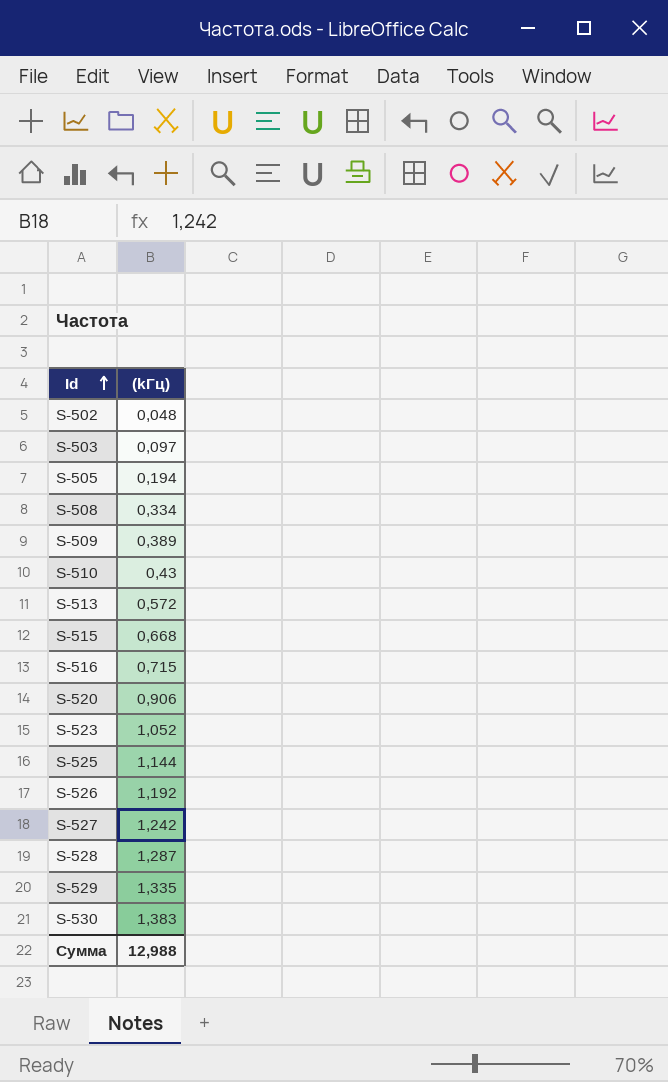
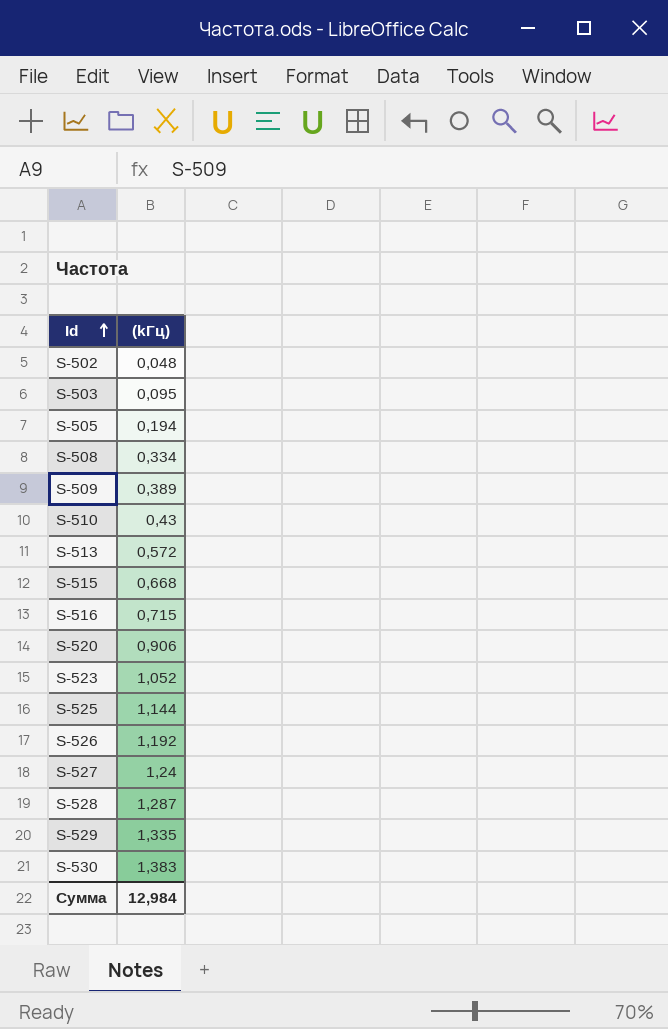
S-503 | (kГц): 0,097 -> 0,095
S-527 | (kГц): 1,242 -> 1,24
Сумма | (kГц): 12,988 -> 12,984

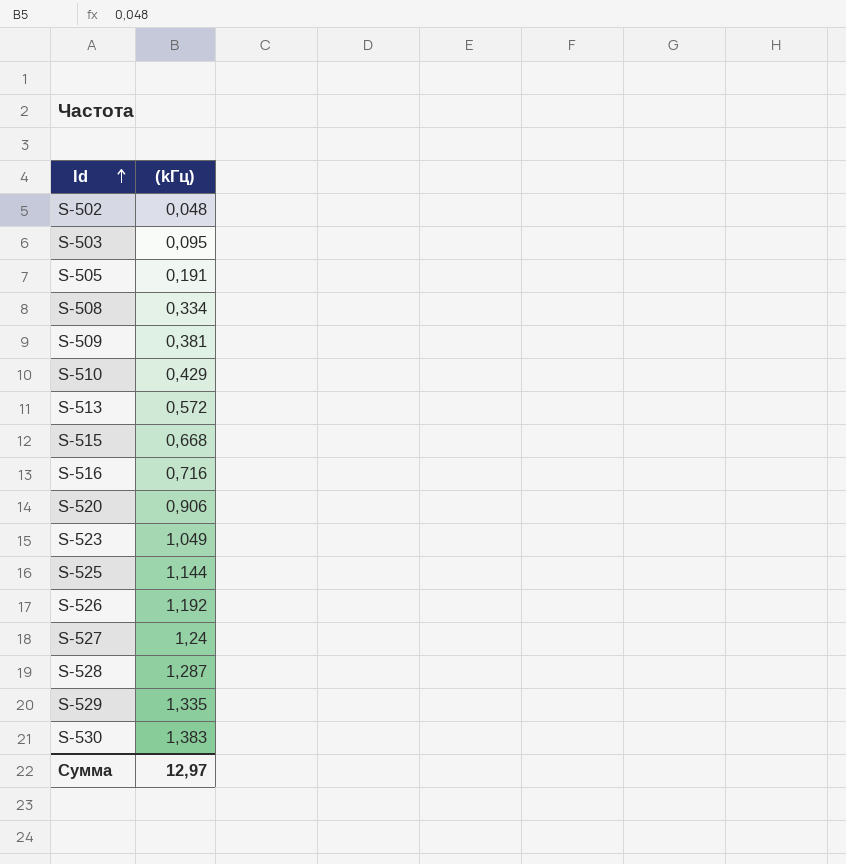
S-505 | (kГц): 0,194 -> 0,191
S-509 | (kГц): 0,389 -> 0,381
S-510 | (kГц): 0,43 -> 0,429
S-516 | (kГц): 0,715 -> 0,716
S-523 | (kГц): 1,052 -> 1,049
Сумма | (kГц): 12,984 -> 12,97

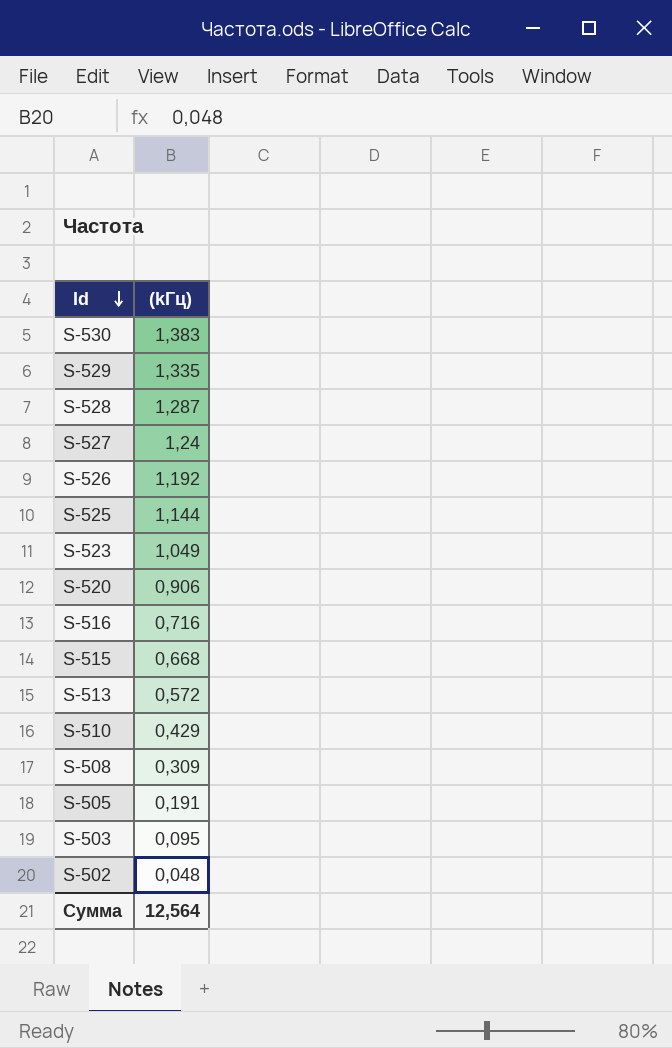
row order: Id ascending -> Id descending
row S-509: 0,381 -> none
S-508 | (kГц): 0,334 -> 0,309
Сумма | (kГц): 12,97 -> 12,564

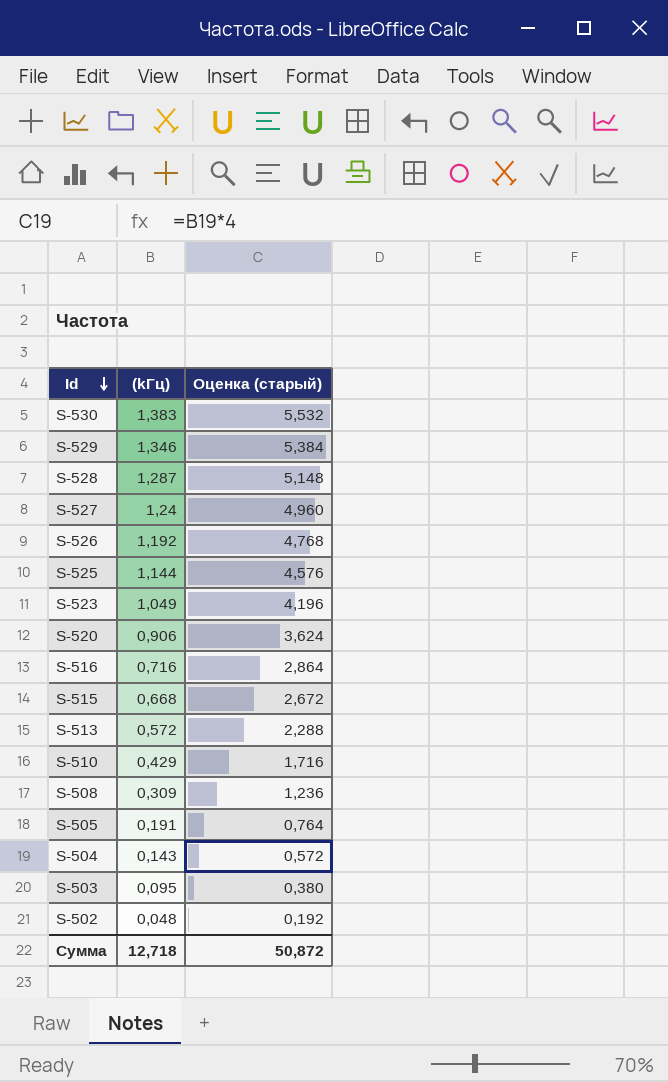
column Оценка (старый) | formula: none -> [(kГц)] * 4
S-529 | (kГц): 1,335 -> 1,346
row S-504: none -> 0,143 | 0,572
Сумма | (kГц): 12,564 -> 12,718

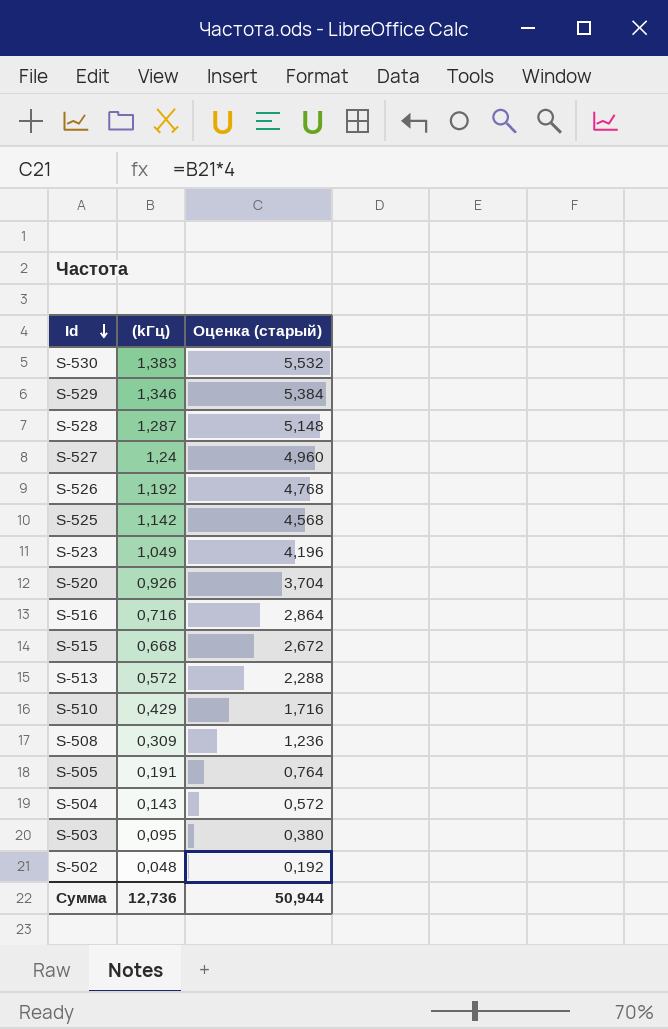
S-525 | (kГц): 1,144 -> 1,142
S-525 | Оценка (старый): 4,576 -> 4,568
S-520 | (kГц): 0,906 -> 0,926
S-520 | Оценка (старый): 3,624 -> 3,704
Сумма | (kГц): 12,718 -> 12,736
Сумма | Оценка (старый): 50,872 -> 50,944

